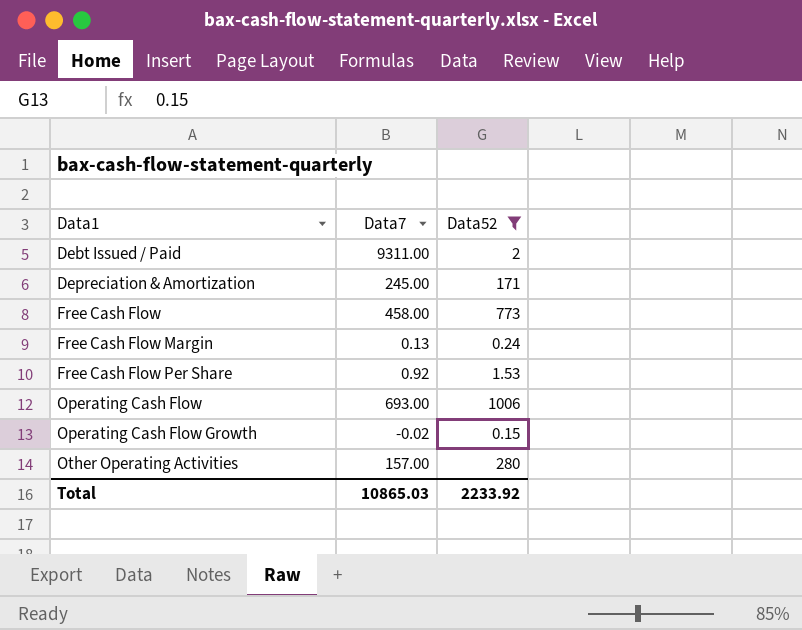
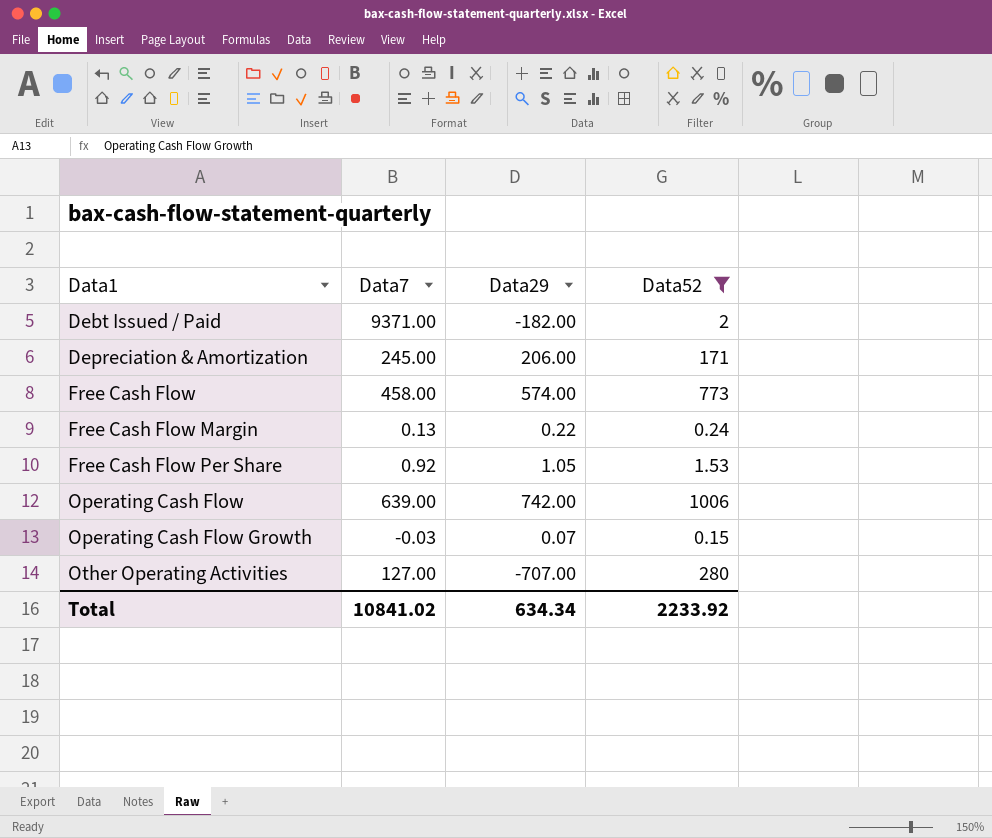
column Data29 | position: none -> 3
Debt Issued / Paid | Data7: 9311.00 -> 9371.00
Operating Cash Flow | Data7: 693.00 -> 639.00
Operating Cash Flow Growth | Data7: -0.02 -> -0.03
Other Operating Activities | Data7: 157.00 -> 127.00
Total | Data7: 10865.03 -> 10841.02

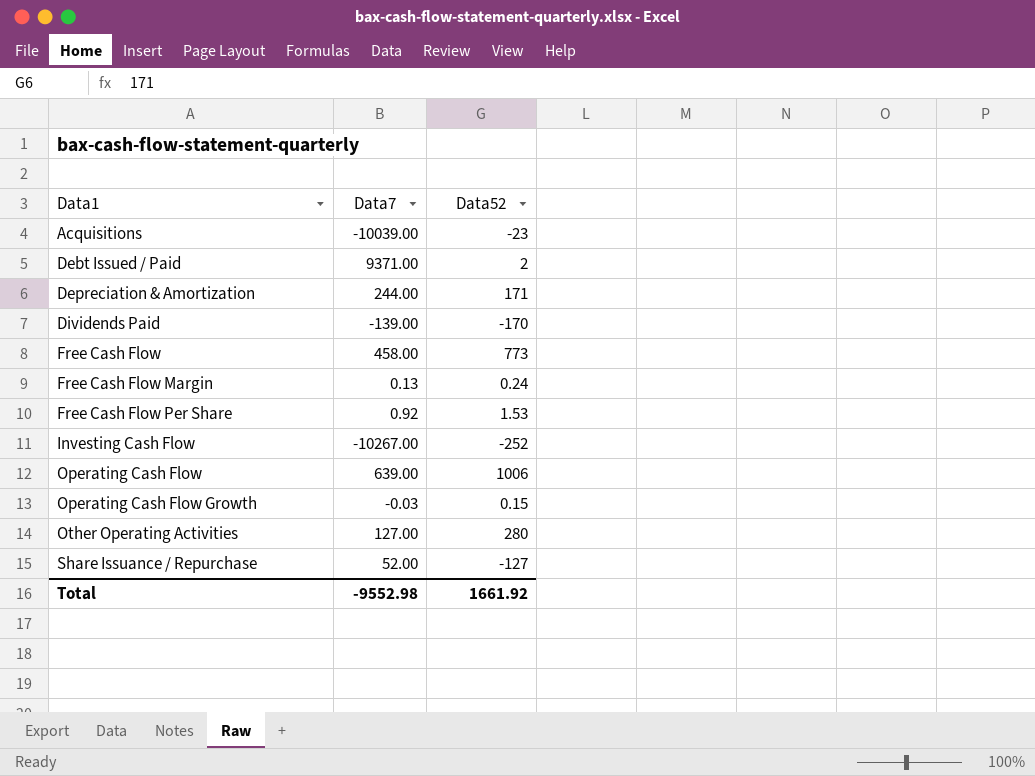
filter: Data52 >= 0.15 -> none
column Data29 | position: 3 -> none
Depreciation & Amortization | Data7: 245.00 -> 244.00
Total | Data7: 10841.02 -> -9552.98
Total | Data52: 2233.92 -> 1661.92

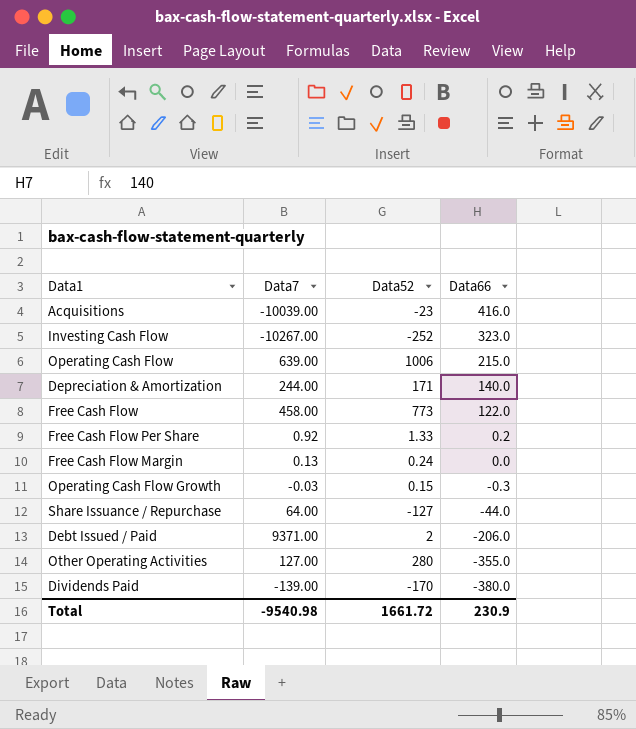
row order: Data1 ascending -> Data66 descending
column Data66 | position: none -> 4
Free Cash Flow Per Share | Data52: 1.53 -> 1.33
Share Issuance / Repurchase | Data7: 52.00 -> 64.00
Total | Data7: -9552.98 -> -9540.98
Total | Data52: 1661.92 -> 1661.72

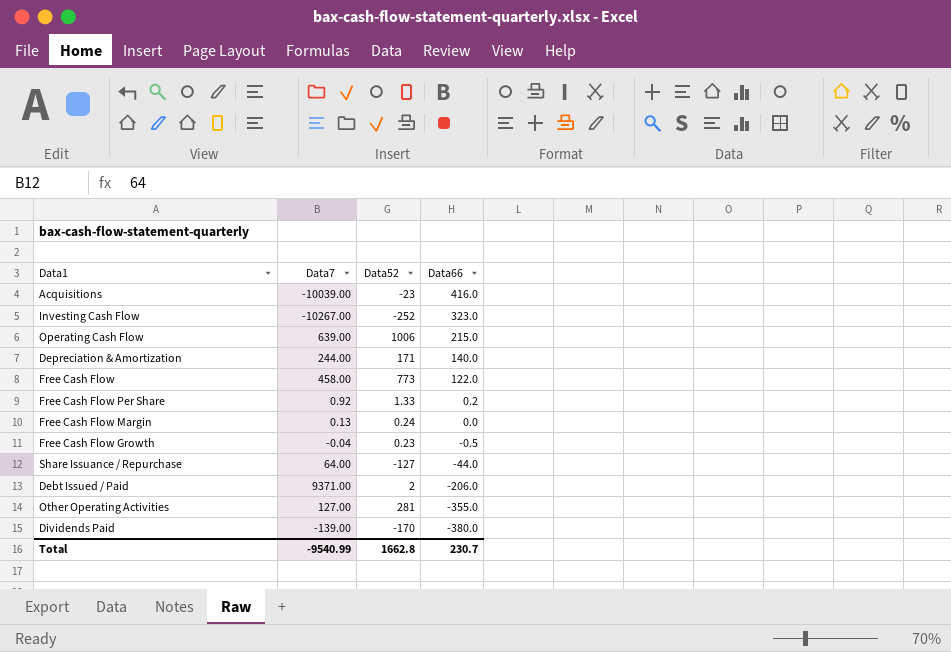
row Operating Cash Flow Growth: -0.03 | 0.15 | -0.3 -> none
row Free Cash Flow Growth: none -> -0.04 | 0.23 | -0.5
Other Operating Activities | Data52: 280 -> 281
Total | Data7: -9540.98 -> -9540.99
Total | Data52: 1661.72 -> 1662.8
Total | Data66: 230.9 -> 230.7

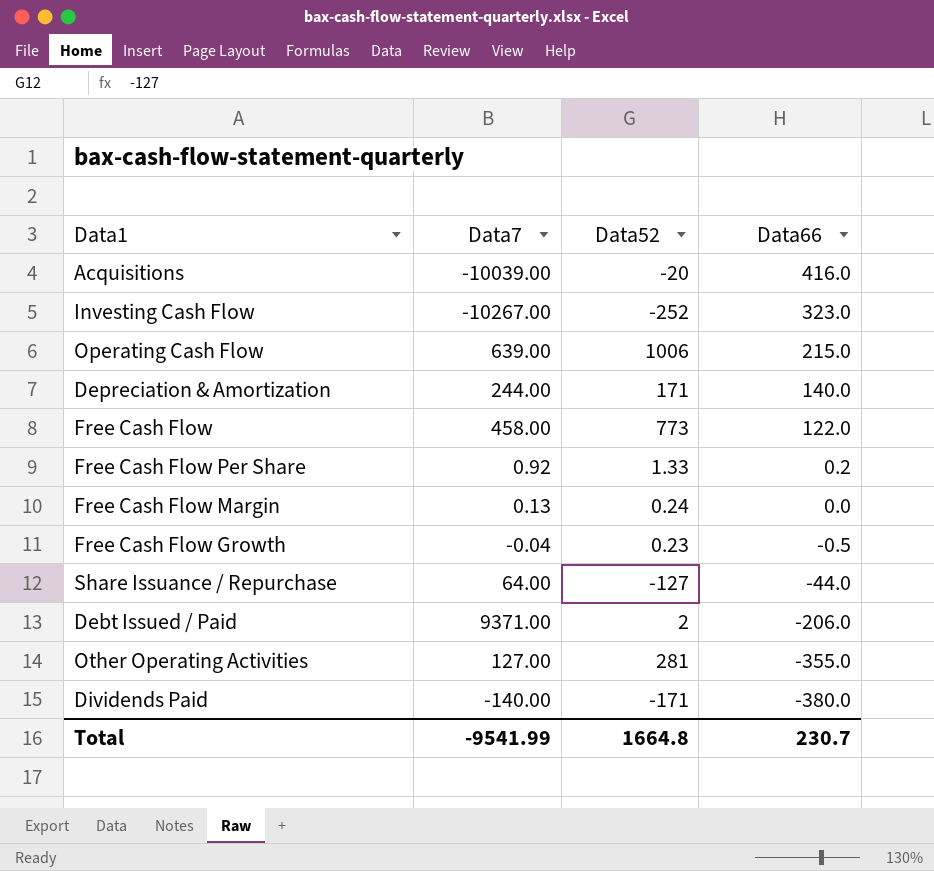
Acquisitions | Data52: -23 -> -20
Dividends Paid | Data7: -139.00 -> -140.00
Dividends Paid | Data52: -170 -> -171
Total | Data7: -9540.99 -> -9541.99
Total | Data52: 1662.8 -> 1664.8

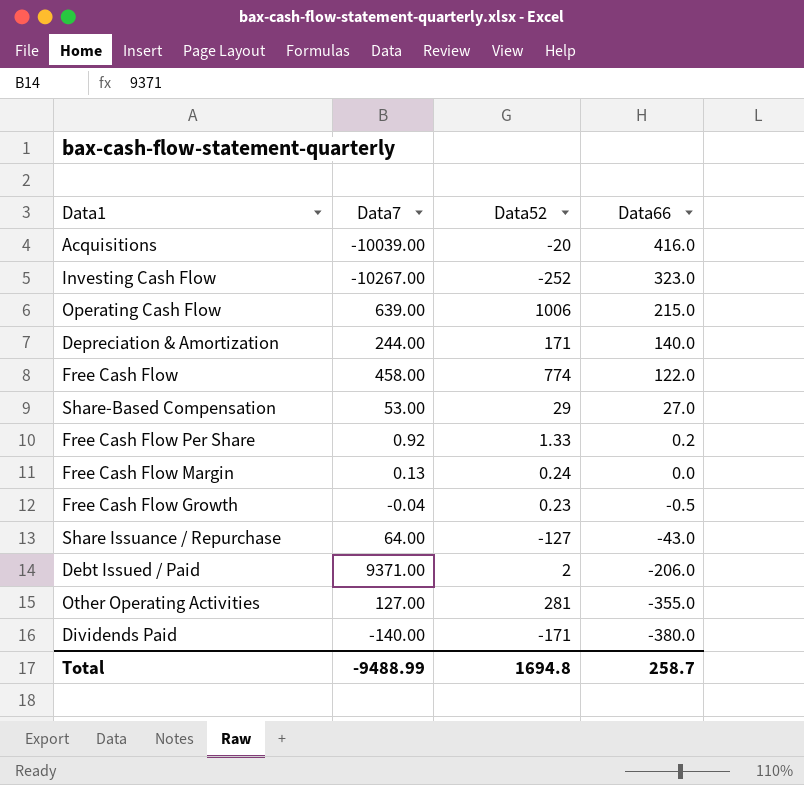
Free Cash Flow | Data52: 773 -> 774
row Share-Based Compensation: none -> 53.00 | 29 | 27.0
Share Issuance / Repurchase | Data66: -44.0 -> -43.0
Total | Data7: -9541.99 -> -9488.99
Total | Data52: 1664.8 -> 1694.8
Total | Data66: 230.7 -> 258.7

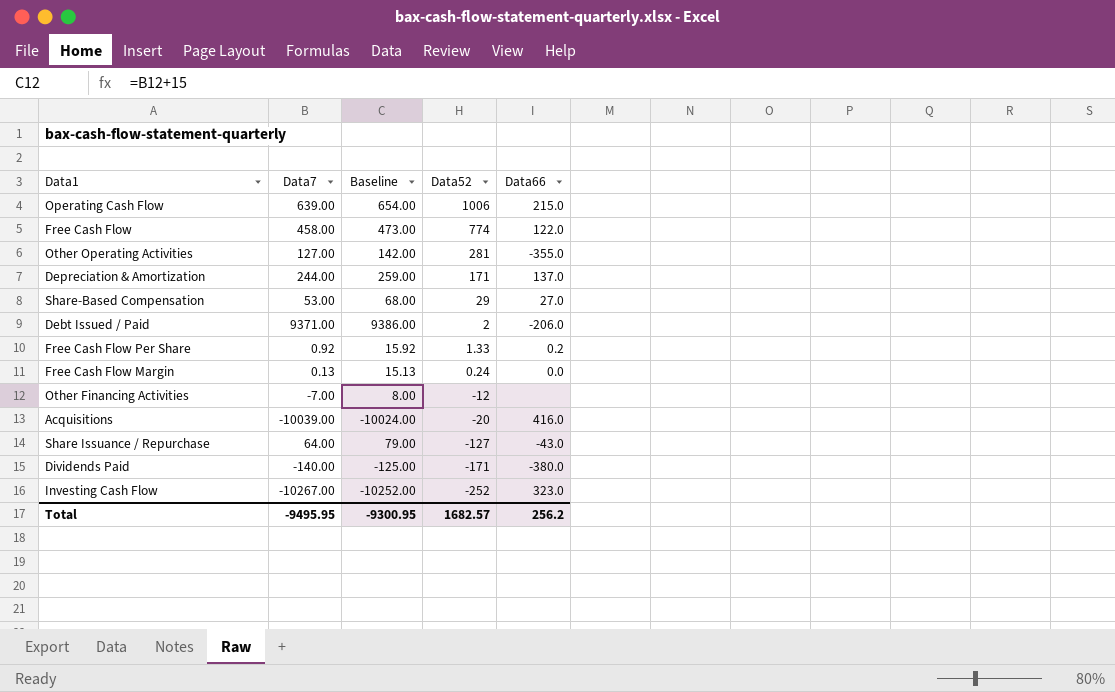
row order: Data66 descending -> Data52 descending
column Baseline | formula: none -> [Data7] + 15
row Free Cash Flow Growth: -0.04 | 0.23 | -0.5 -> none
Depreciation & Amortization | Data66: 140.0 -> 137.0
row Other Financing Activities: none -> -7.00 | 8.00 | -12 | none
Total | Data7: -9488.99 -> -9495.95
Total | Data52: 1694.8 -> 1682.57
Total | Data66: 258.7 -> 256.2

